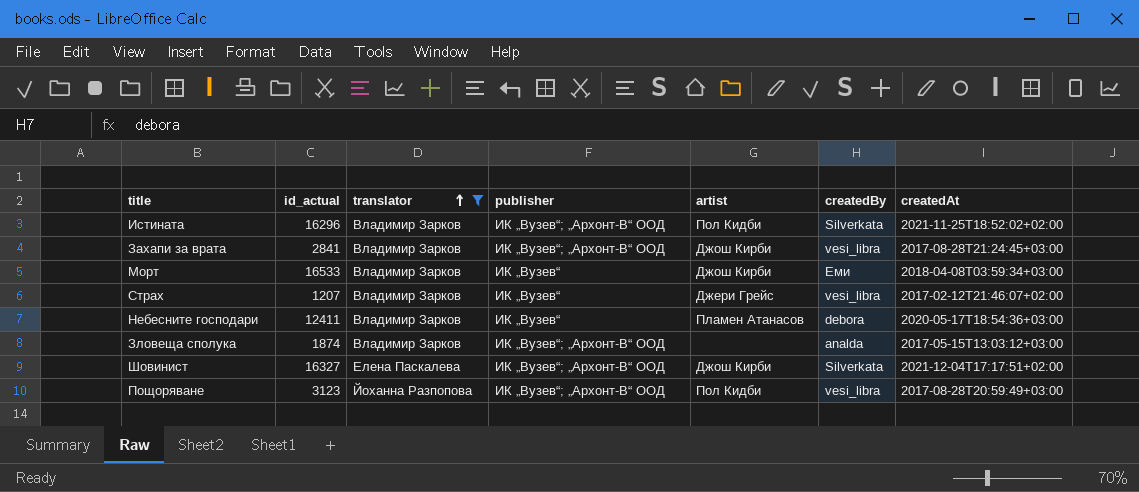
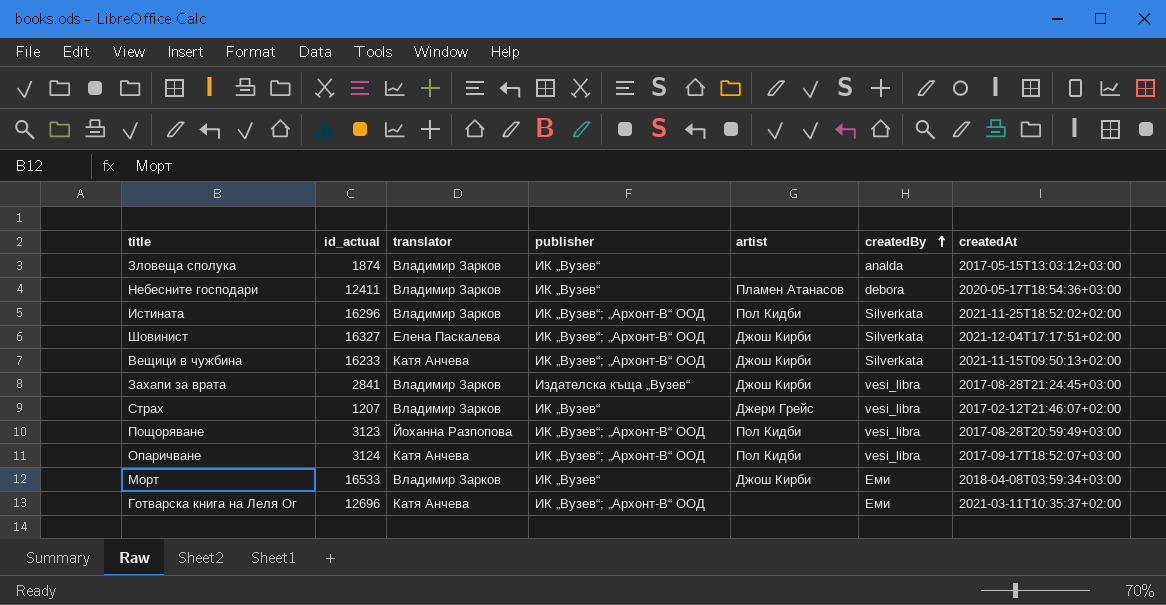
filter: translator != Катя Анчева -> none
row order: translator ascending -> createdBy ascending
Зловеща сполука | publisher: ИК „Вузев“; „Архонт-В“ ООД -> ИК „Вузев“
Захапи за врата | publisher: ИК „Вузев“; „Архонт-В“ ООД -> Издателска къща „Вузев“

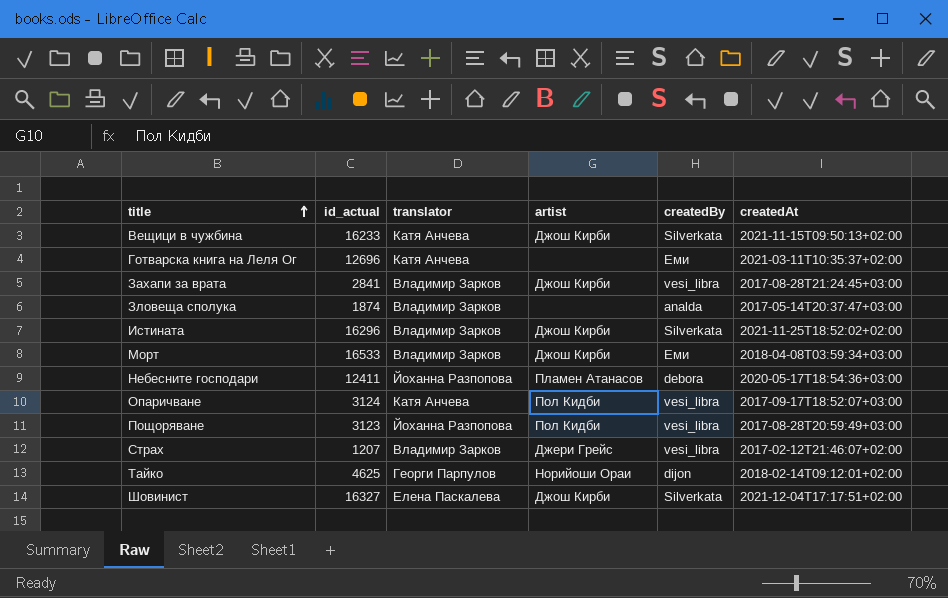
row order: createdBy ascending -> title ascending
column publisher | position: 4 -> none
Зловеща сполука | createdAt: 2017-05-15T13:03:12+03:00 -> 2017-05-14T20:37:47+03:00
Истината | artist: Пол Кидби -> Джош Кирби
Небесните господари | translator: Владимир Зарков -> Йоханна Разпопова
row Тайко: none -> 4625 | Георги Парпулов | Норийоши Ораи | dijon | 2018-02-14T09:12:01+02:00

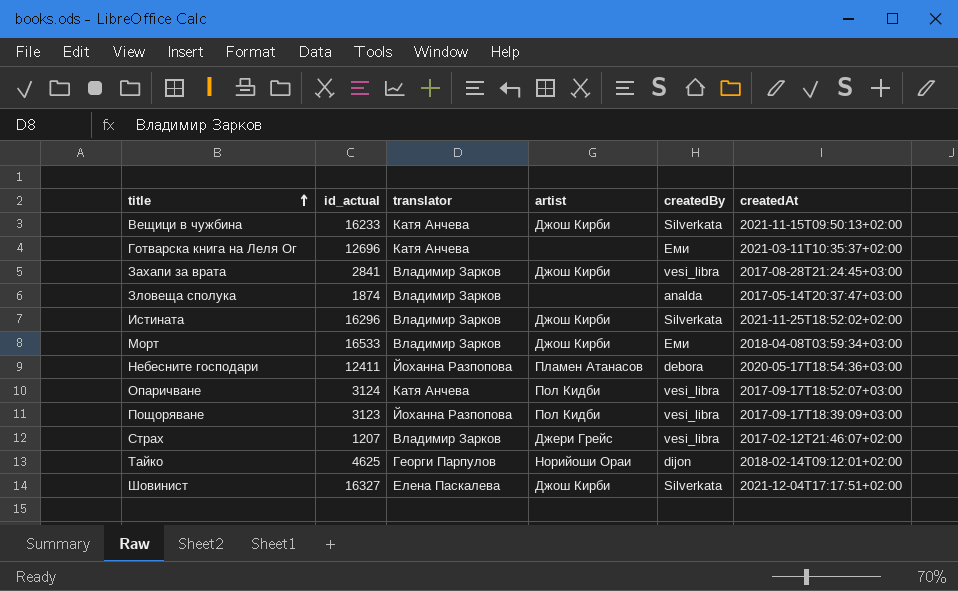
Пощоряване | createdAt: 2017-08-28T20:59:49+03:00 -> 2017-09-17T18:39:09+03:00

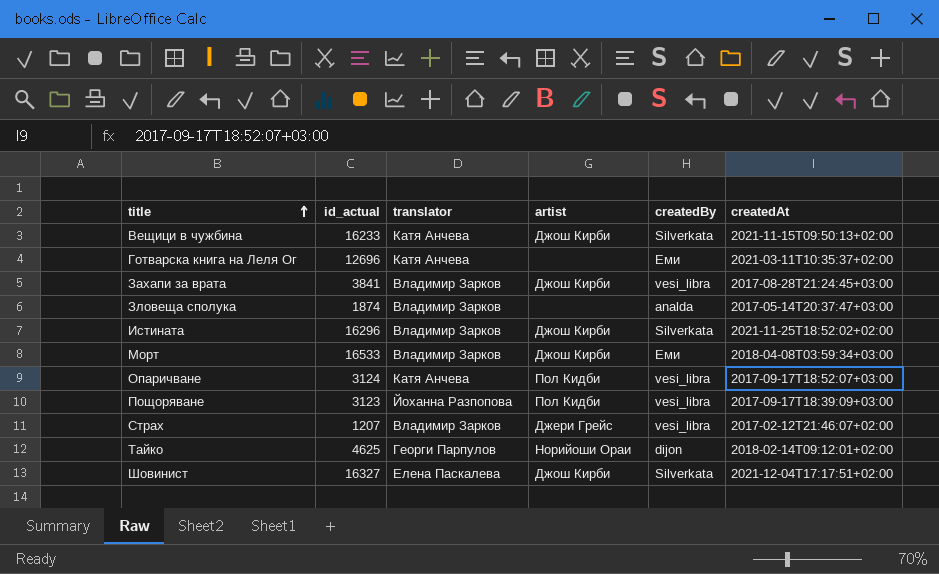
row Небесните господари: 12411 | Йоханна Разпопова | Пламен Атанасов | debora | 2020-05-17T18:54:36+03:00 -> none
Захапи за врата | id_actual: 2841 -> 3841

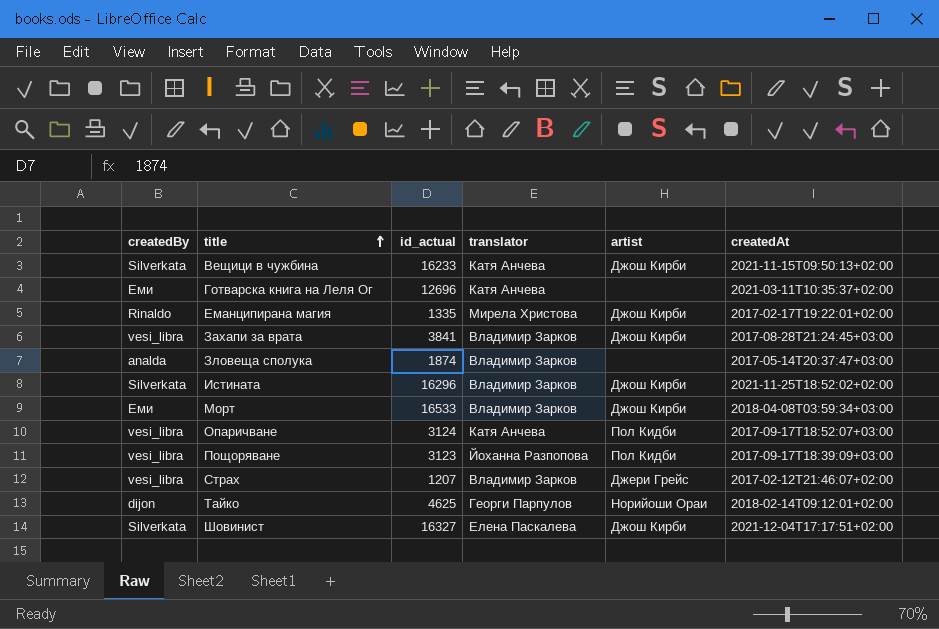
column createdBy | position: 5 -> 1
row Еманципирана магия: none -> Rinaldo | 1335 | Мирела Христова | Джош Кирби | 2017-02-17T19:22:01+02:00

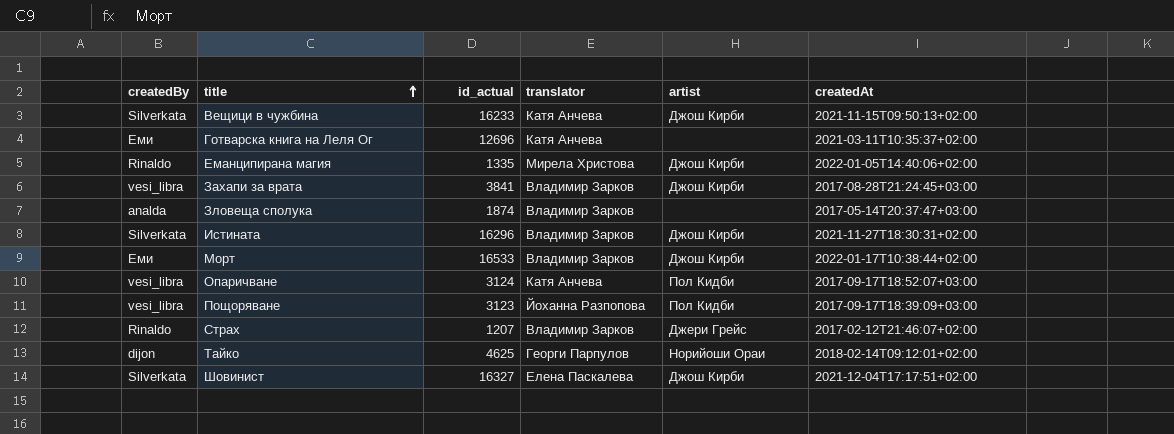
Еманципирана магия | createdAt: 2017-02-17T19:22:01+02:00 -> 2022-01-05T14:40:06+02:00
Истината | createdAt: 2021-11-25T18:52:02+02:00 -> 2021-11-27T18:30:31+02:00
Морт | createdAt: 2018-04-08T03:59:34+03:00 -> 2022-01-17T10:38:44+02:00
Страх | createdBy: vesi_libra -> Rinaldo

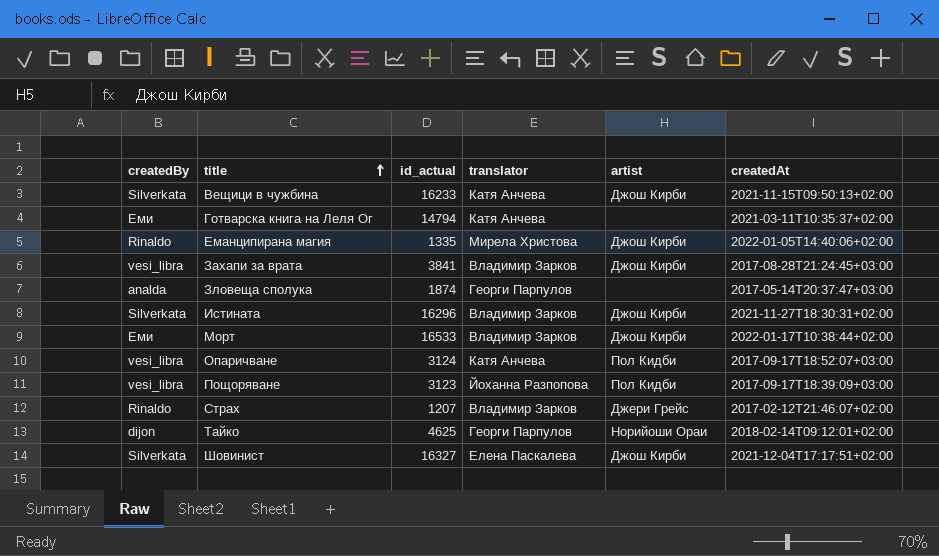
Готварска книга на Леля Ог | id_actual: 12696 -> 14794
Зловеща сполука | translator: Владимир Зарков -> Георги Парпулов

